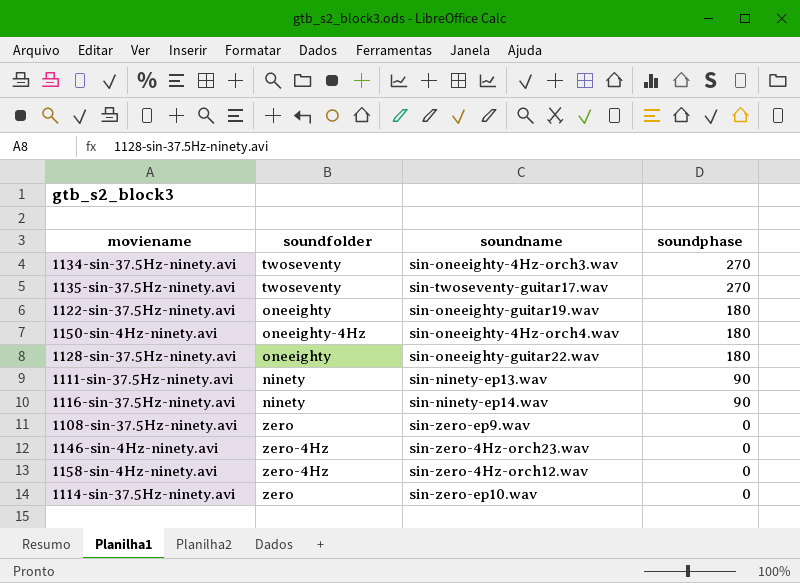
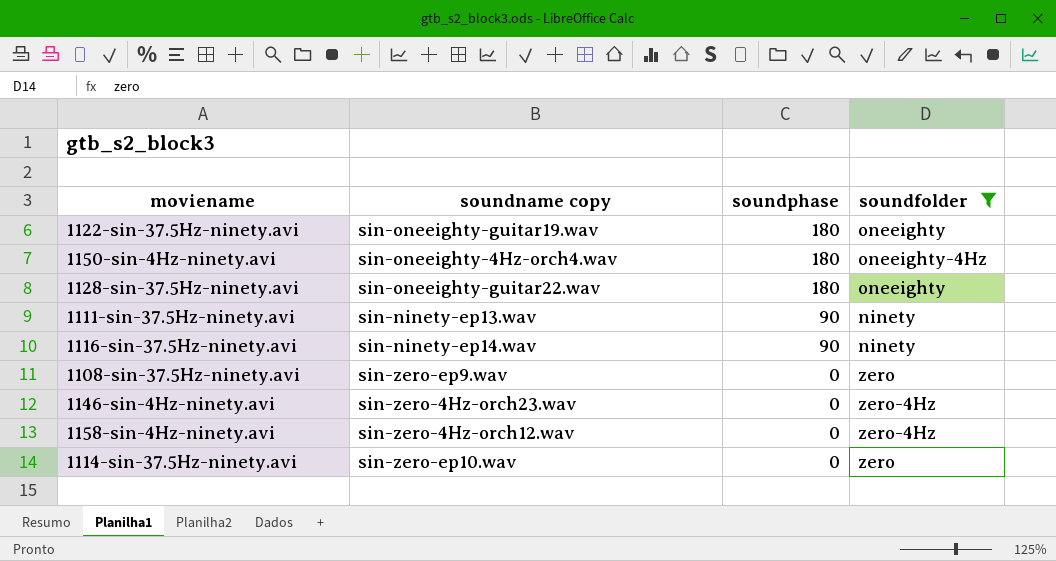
filter: none -> soundfolder != twoseventy
column name: soundname -> soundname copy
column soundfolder | position: 2 -> 4

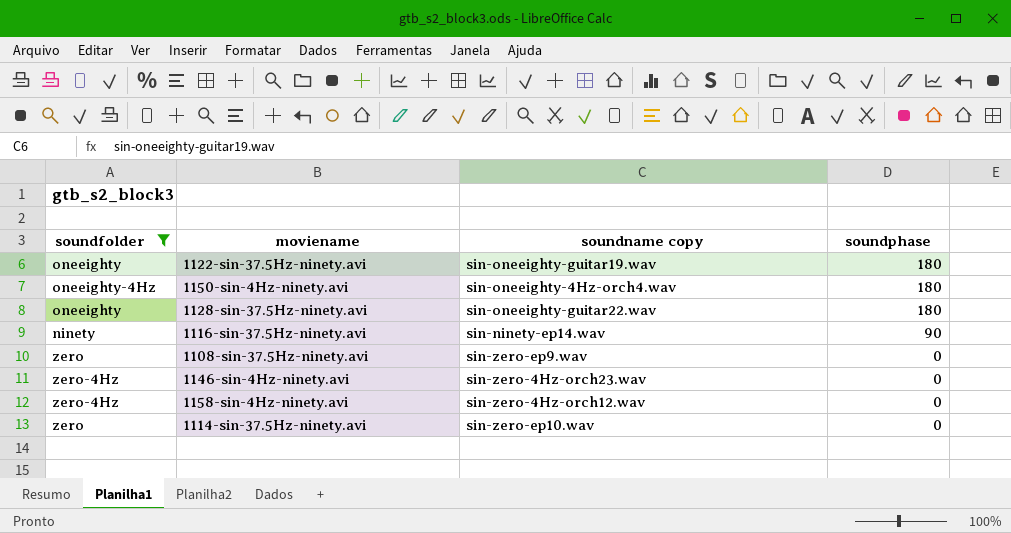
column soundfolder | position: 4 -> 1
row 1111-sin-37.5Hz-ninety.avi: sin-ninety-ep13.wav | 90 | ninety -> none

